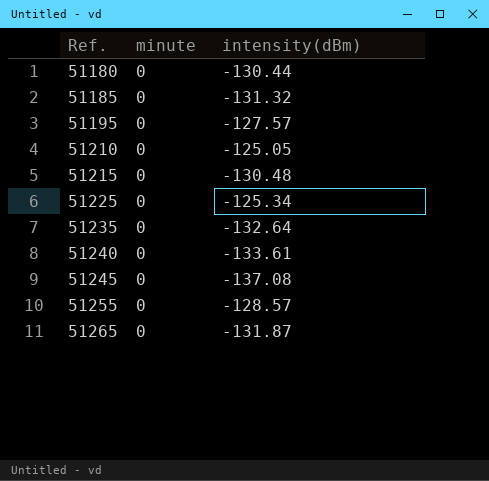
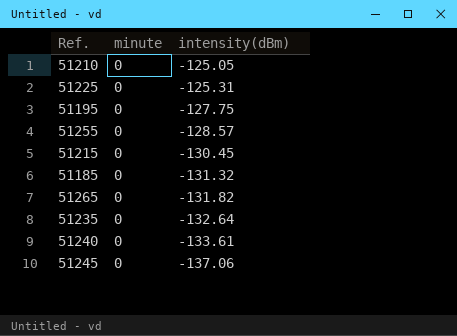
row order: Ref. ascending -> intensity(dBm) descending
row 51180: 0 | -130.44 -> none
51225 | intensity(dBm): -125.34 -> -125.31
51195 | intensity(dBm): -127.57 -> -127.75
51215 | intensity(dBm): -130.48 -> -130.45
51265 | intensity(dBm): -131.87 -> -131.82
51245 | intensity(dBm): -137.08 -> -137.06

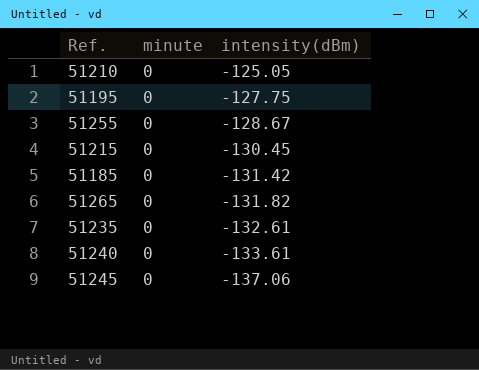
row 51225: 0 | -125.31 -> none
51255 | intensity(dBm): -128.57 -> -128.67
51185 | intensity(dBm): -131.32 -> -131.42
51235 | intensity(dBm): -132.64 -> -132.61

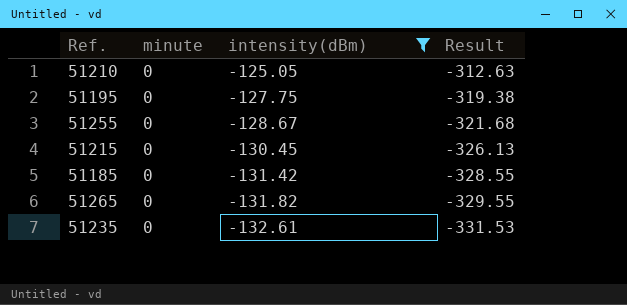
filter: none -> intensity(dBm) >= -132.61
column Result | formula: none -> [intensity(dBm)] * 2.5

